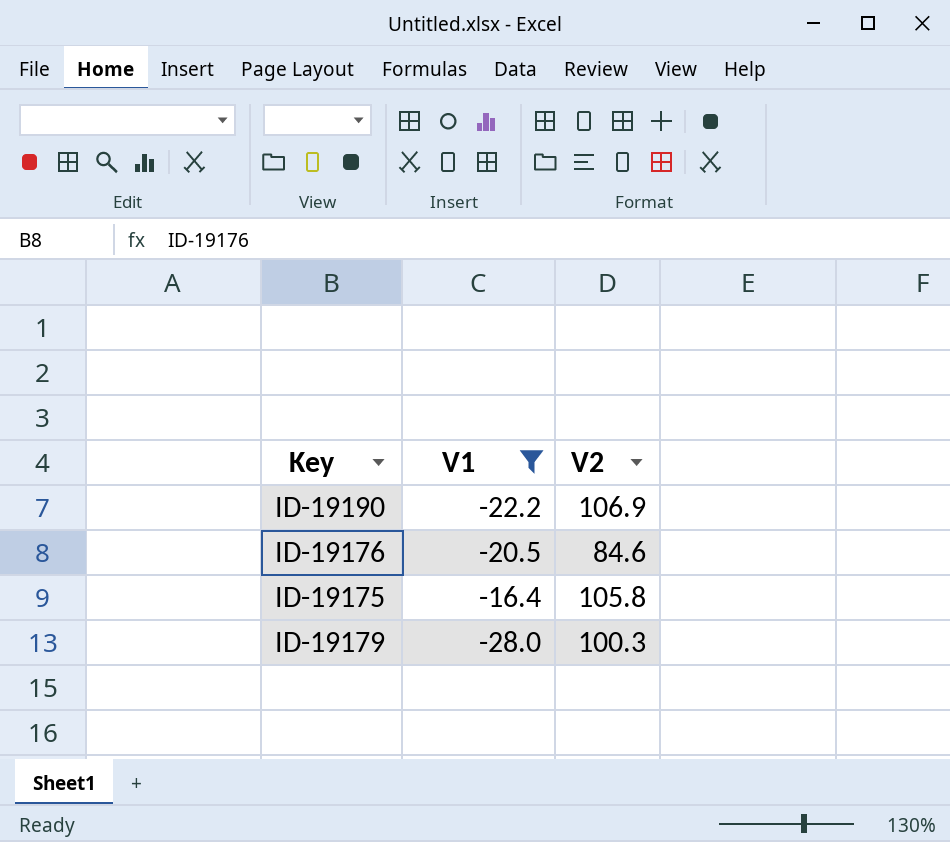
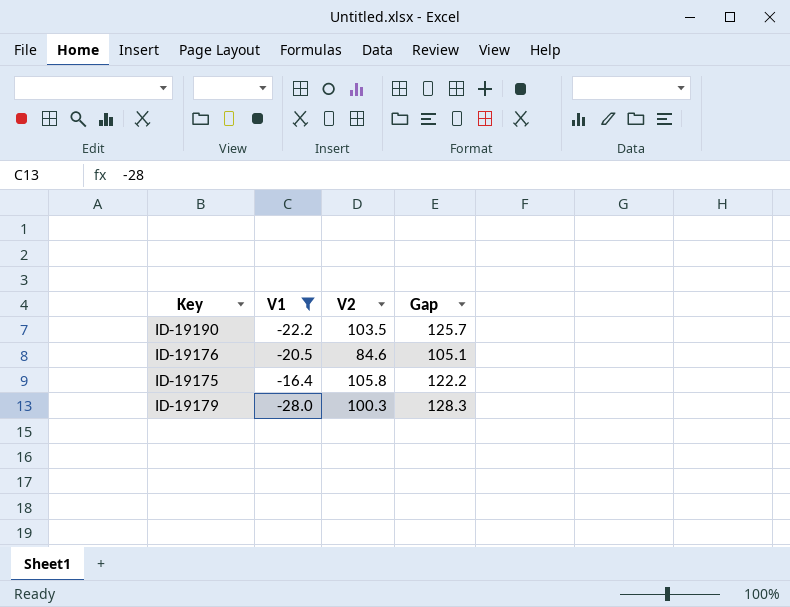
column Gap | formula: none -> [V2] - [V1]
ID-19190 | V2: 106.9 -> 103.5

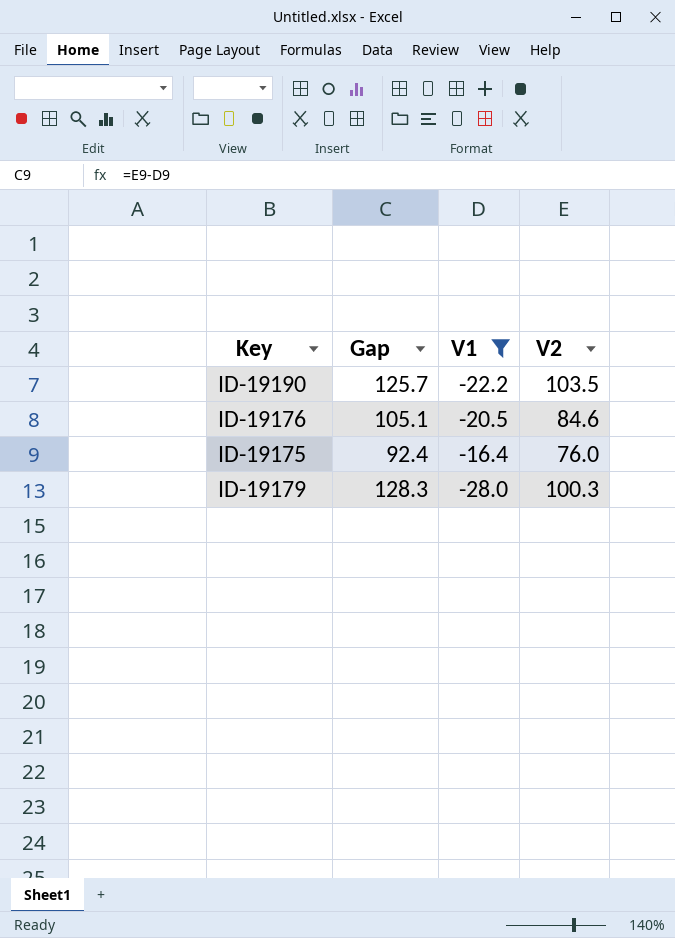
column Gap | position: 4 -> 2
ID-19175 | Gap: 122.2 -> 92.4
ID-19175 | V2: 105.8 -> 76.0

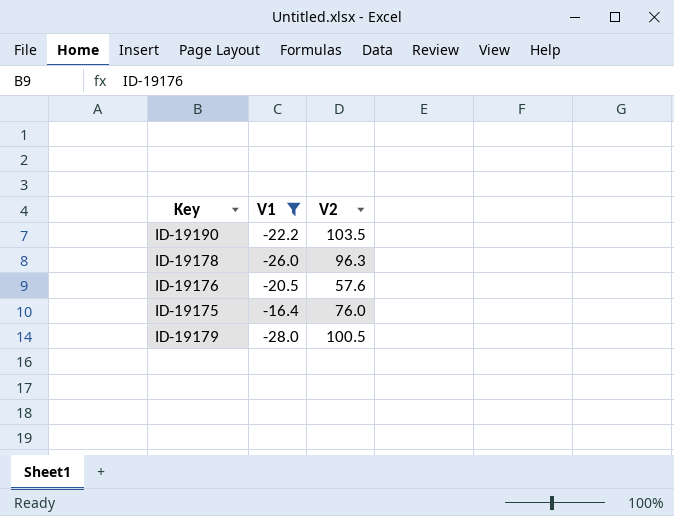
column Gap | formula: [V2] - [V1] -> none
row ID-19178: none -> -26.0 | 96.3
ID-19176 | V2: 84.6 -> 57.6
ID-19179 | V2: 100.3 -> 100.5

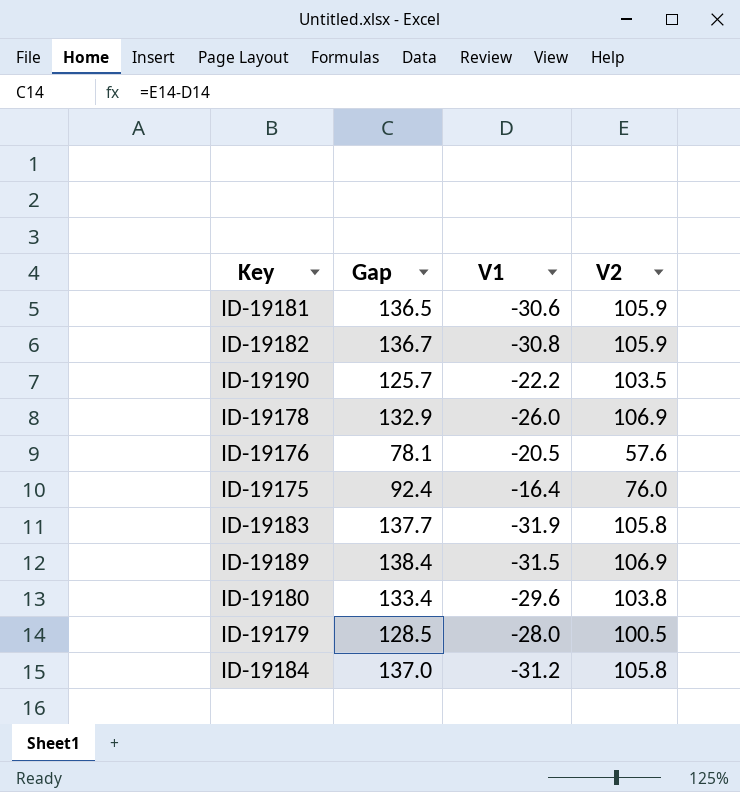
filter: V1 >= -28.0 -> none
column Gap | formula: none -> [V2] - [V1]
ID-19178 | V2: 96.3 -> 106.9

